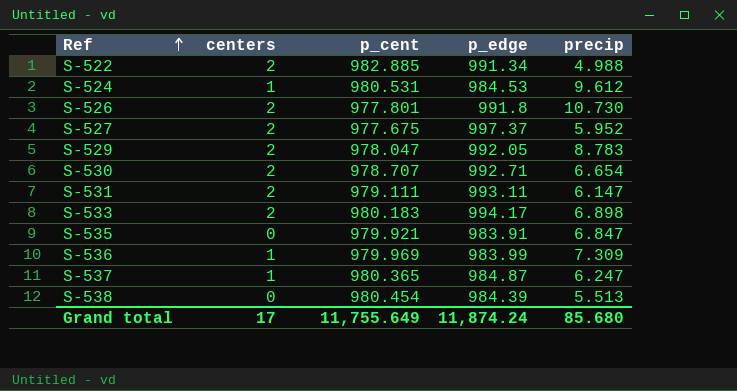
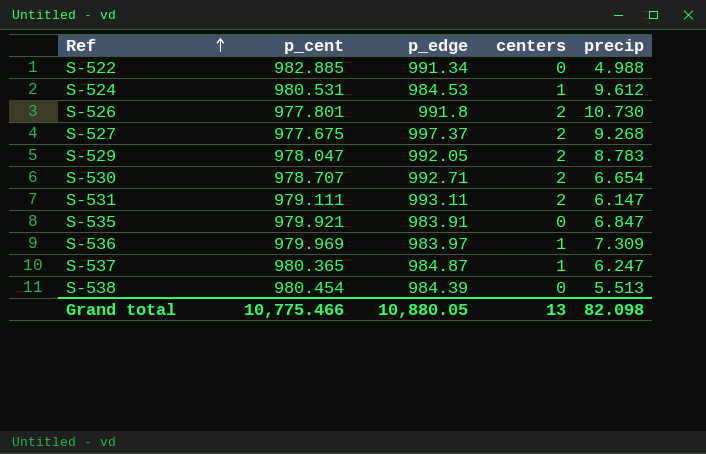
column centers | position: 2 -> 4
row S-533: 2 | 980.183 | 994.17 | 6.898 -> none
S-522 | centers: 2 -> 0
S-527 | precip: 5.952 -> 9.268
S-536 | p_edge: 983.99 -> 983.97
Grand total | p_cent: 11,755.649 -> 10,775.466
Grand total | p_edge: 11,874.24 -> 10,880.05
Grand total | centers: 17 -> 13
Grand total | precip: 85.680 -> 82.098

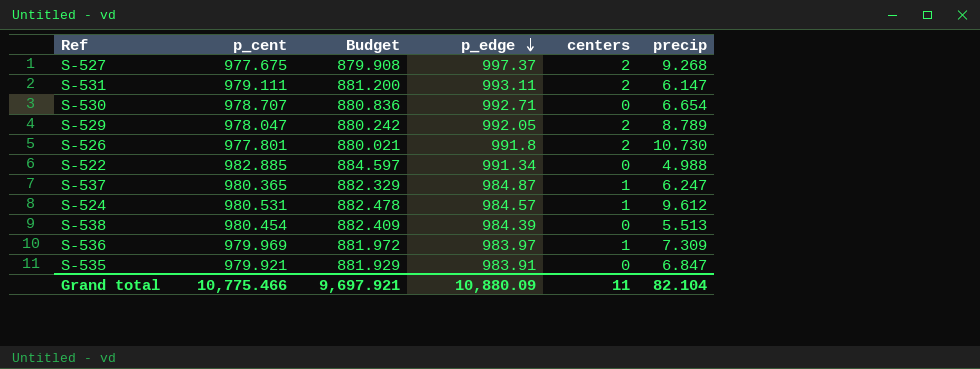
row order: Ref ascending -> p_edge descending
column Budget | formula: none -> [p_cent] * 0.9
S-530 | centers: 2 -> 0
S-529 | precip: 8.783 -> 8.789
S-524 | p_edge: 984.53 -> 984.57
Grand total | p_edge: 10,880.05 -> 10,880.09
Grand total | centers: 13 -> 11
Grand total | precip: 82.098 -> 82.104

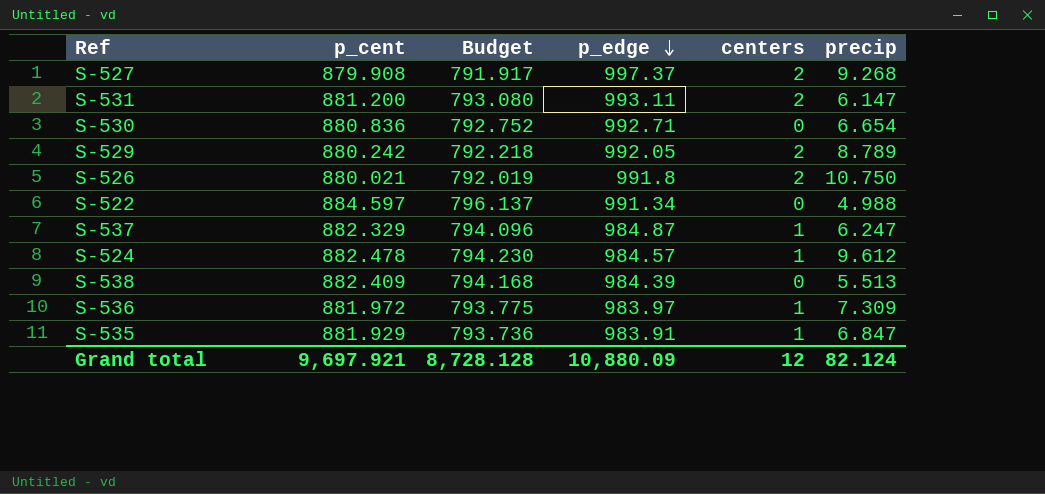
S-527 | p_cent: 977.675 -> 879.908
S-527 | Budget: 879.908 -> 791.917
S-531 | p_cent: 979.111 -> 881.200
S-531 | Budget: 881.200 -> 793.080
S-530 | p_cent: 978.707 -> 880.836
S-530 | Budget: 880.836 -> 792.752
S-529 | p_cent: 978.047 -> 880.242
S-529 | Budget: 880.242 -> 792.218
S-526 | p_cent: 977.801 -> 880.021
S-526 | Budget: 880.021 -> 792.019
S-526 | precip: 10.730 -> 10.750
S-522 | p_cent: 982.885 -> 884.597
S-522 | Budget: 884.597 -> 796.137
S-537 | p_cent: 980.365 -> 882.329
S-537 | Budget: 882.329 -> 794.096
S-524 | p_cent: 980.531 -> 882.478
S-524 | Budget: 882.478 -> 794.230
S-538 | p_cent: 980.454 -> 882.409
S-538 | Budget: 882.409 -> 794.168
S-536 | p_cent: 979.969 -> 881.972
S-536 | Budget: 881.972 -> 793.775
S-535 | p_cent: 979.921 -> 881.929
S-535 | Budget: 881.929 -> 793.736
S-535 | centers: 0 -> 1
Grand total | p_cent: 10,775.466 -> 9,697.921
Grand total | Budget: 9,697.921 -> 8,728.128
Grand total | centers: 11 -> 12
Grand total | precip: 82.104 -> 82.124

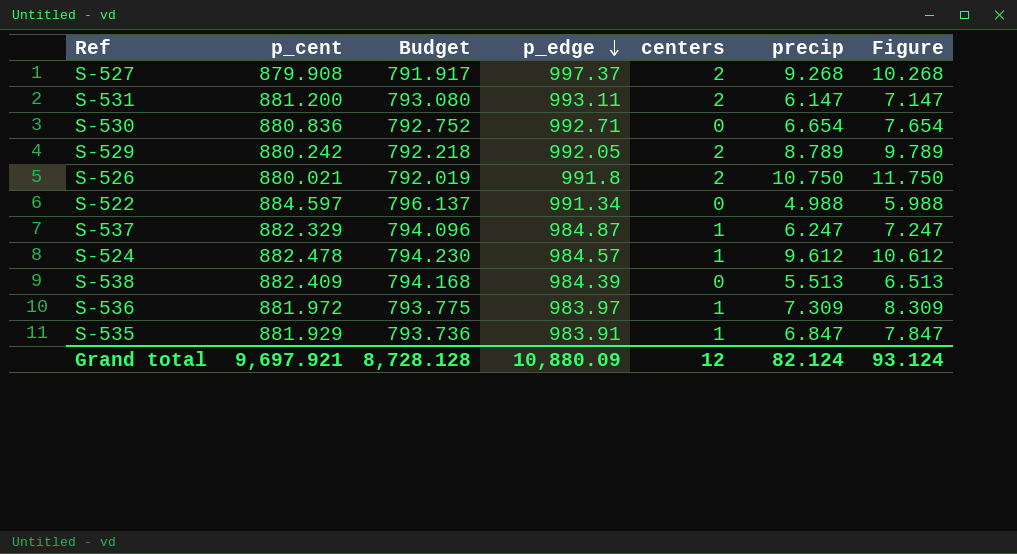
column Figure | formula: none -> [precip] + 1

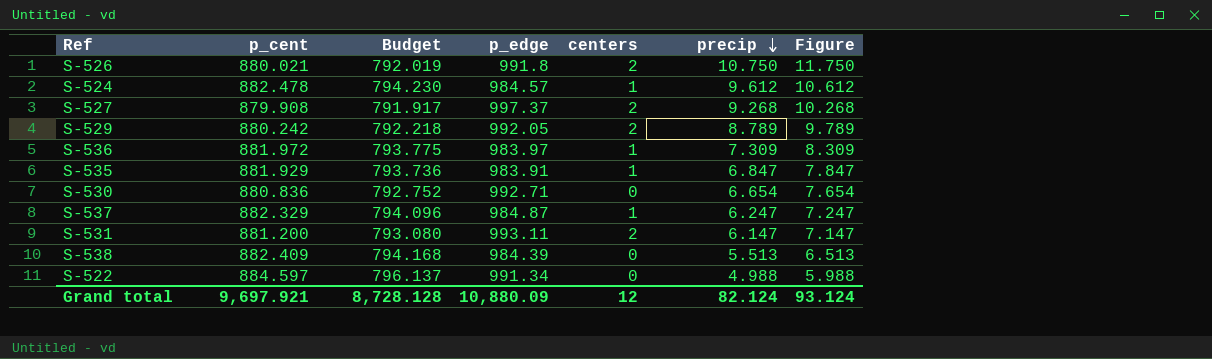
row order: p_edge descending -> precip descending

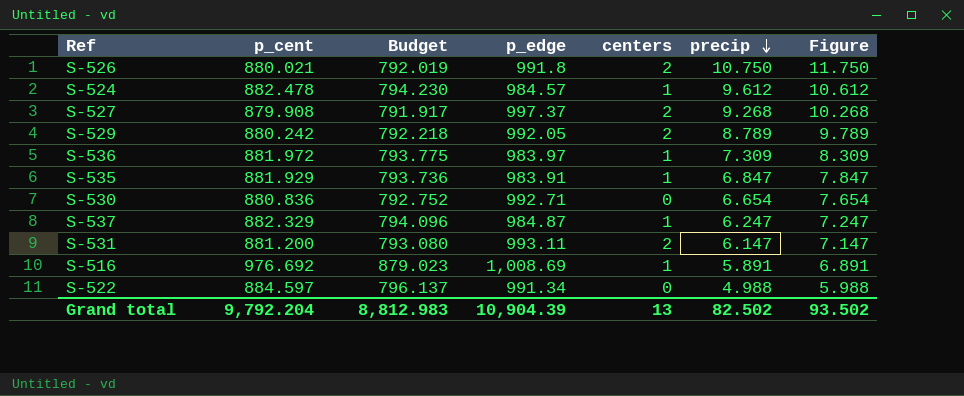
row S-538: 882.409 | 794.168 | 984.39 | 0 | 5.513 | 6.513 -> none
row S-516: none -> 976.692 | 879.023 | 1,008.69 | 1 | 5.891 | 6.891
Grand total | p_cent: 9,697.921 -> 9,792.204
Grand total | Budget: 8,728.128 -> 8,812.983
Grand total | p_edge: 10,880.09 -> 10,904.39
Grand total | centers: 12 -> 13
Grand total | precip: 82.124 -> 82.502
Grand total | Figure: 93.124 -> 93.502

